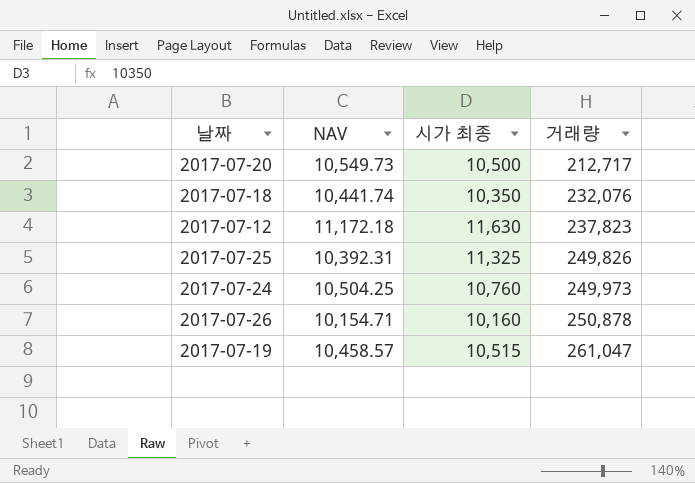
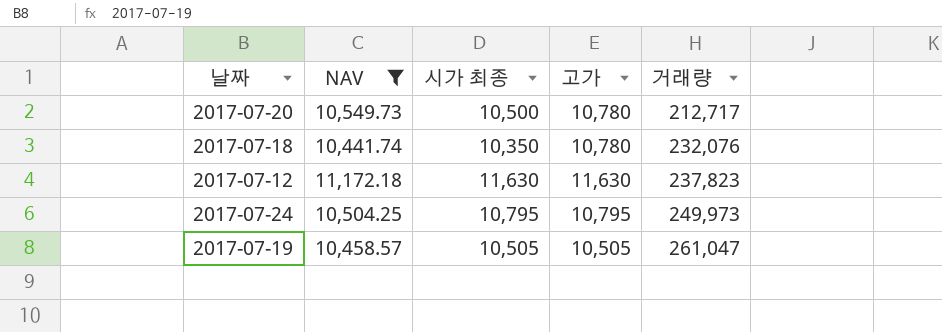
filter: none -> NAV >= 10,441.74
column 고가 | position: none -> 4
2017-07-24 | 시가 최종: 10,760 -> 10,795
2017-07-19 | 시가 최종: 10,515 -> 10,505

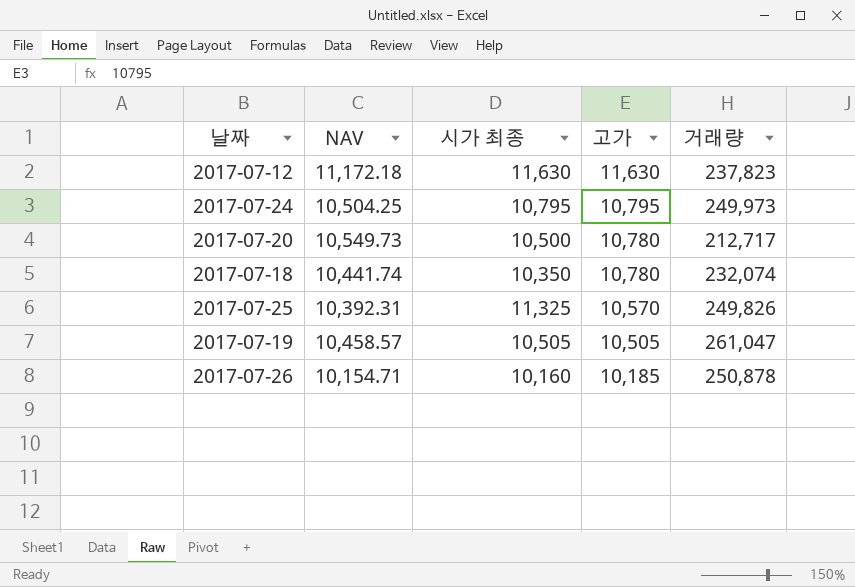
filter: NAV >= 10,441.74 -> none
row order: 거래량 ascending -> 고가 descending
2017-07-18 | 거래량: 232,076 -> 232,074

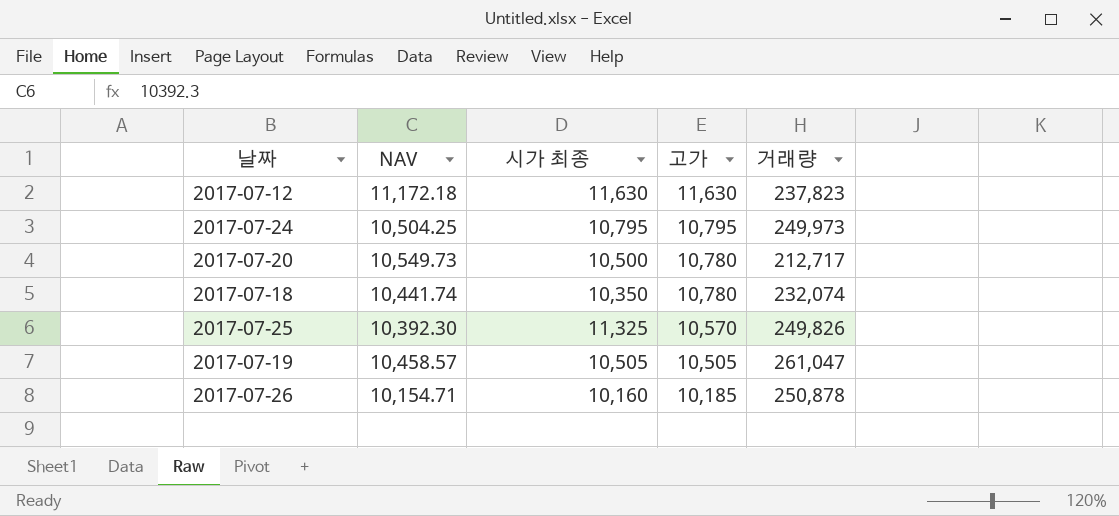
2017-07-25 | NAV: 10,392.31 -> 10,392.30

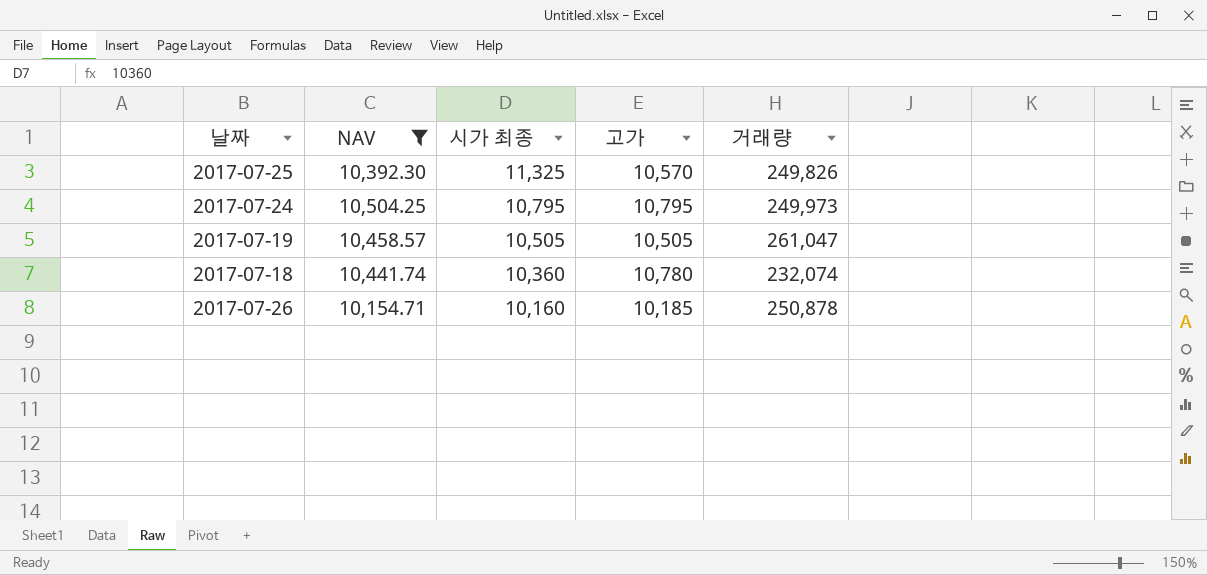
filter: none -> NAV <= 10,504.25
row order: 고가 descending -> 시가 최종 descending
2017-07-18 | 시가 최종: 10,350 -> 10,360

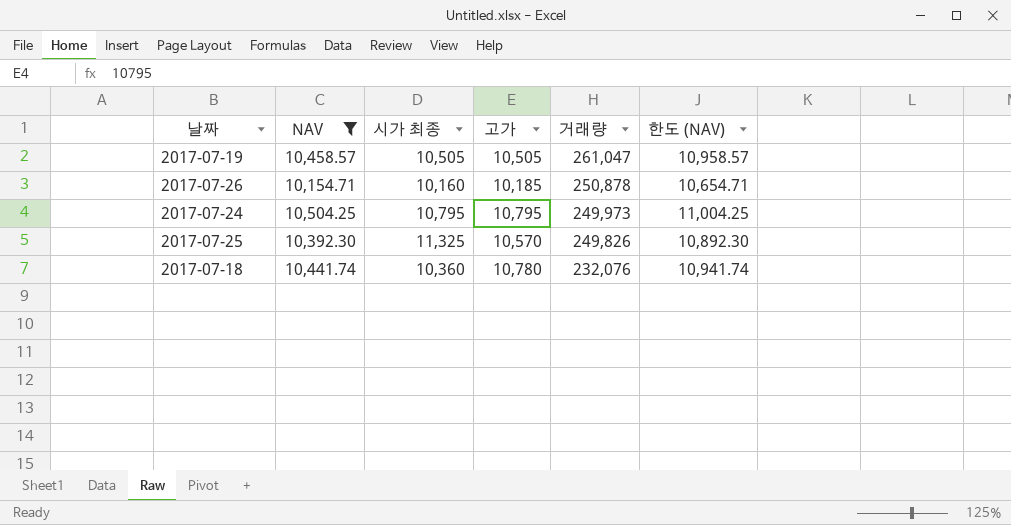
row order: 시가 최종 descending -> 거래량 descending
column 한도 (NAV) | formula: none -> [NAV] + 500
2017-07-18 | 거래량: 232,074 -> 232,076

